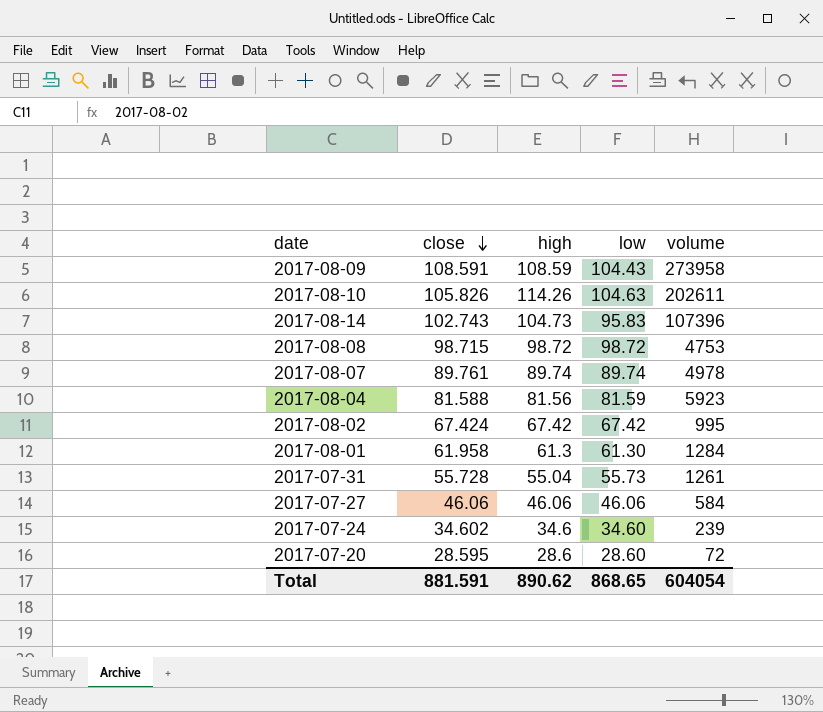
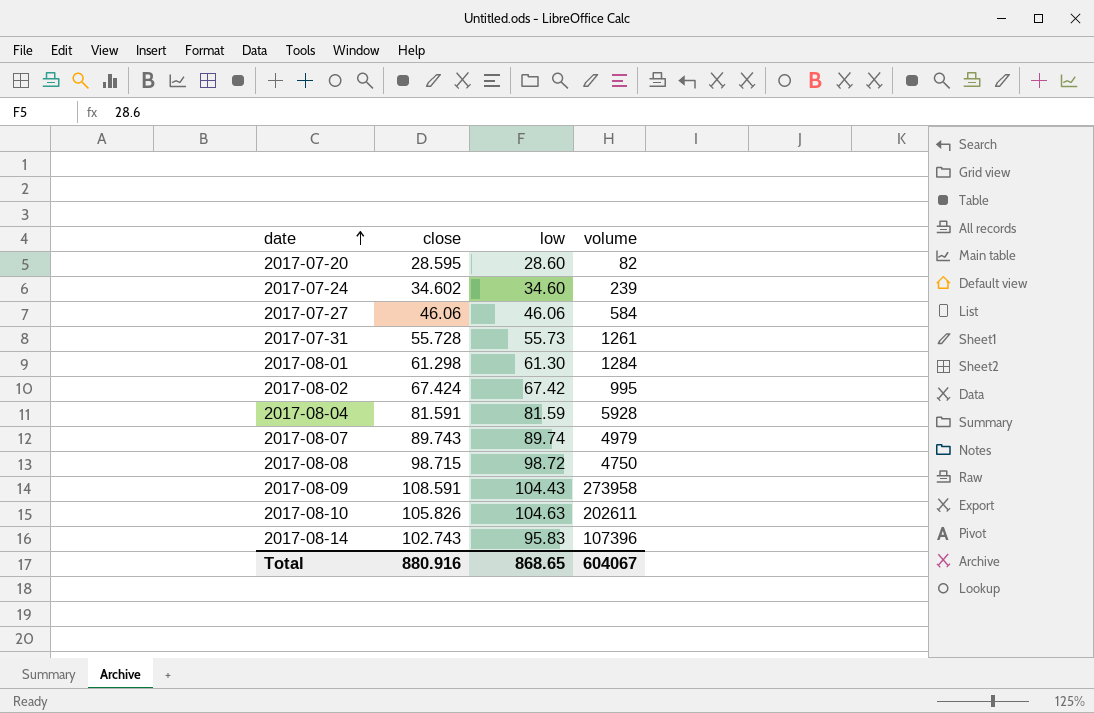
row order: close descending -> date ascending
column high | position: 3 -> none
2017-07-20 | volume: 72 -> 82
2017-08-01 | close: 61.958 -> 61.298
2017-08-04 | close: 81.588 -> 81.591
2017-08-04 | volume: 5923 -> 5928
2017-08-07 | close: 89.761 -> 89.743
2017-08-07 | volume: 4978 -> 4979
2017-08-08 | volume: 4753 -> 4750
Total | close: 881.591 -> 880.916
Total | volume: 604054 -> 604067

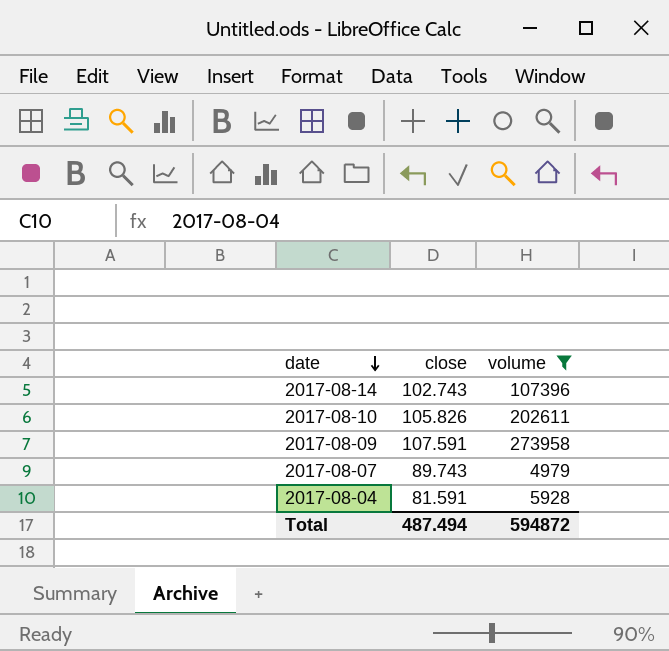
filter: none -> volume >= 4979
row order: date ascending -> date descending
column low | position: 3 -> none
2017-08-09 | close: 108.591 -> 107.591
Total | close: 880.916 -> 487.494
Total | volume: 604067 -> 594872

